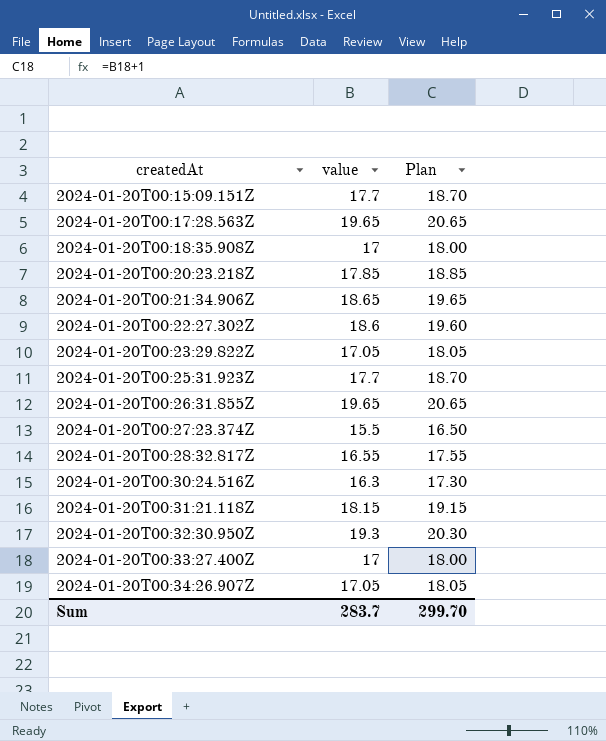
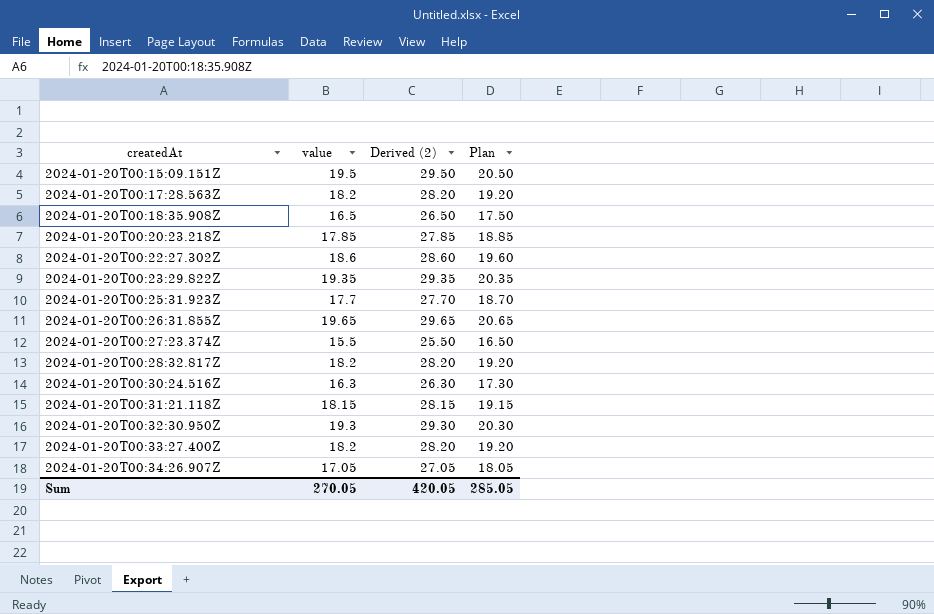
column Derived (2) | formula: none -> [value] + 10
row 2024-01-20T00:21:34.906Z: 18.65 | 19.65 -> none
2024-01-20T00:15:09.151Z | value: 17.7 -> 19.5
2024-01-20T00:15:09.151Z | Plan: 18.70 -> 20.50
2024-01-20T00:17:28.563Z | value: 19.65 -> 18.2
2024-01-20T00:17:28.563Z | Plan: 20.65 -> 19.20
2024-01-20T00:18:35.908Z | value: 17 -> 16.5
2024-01-20T00:18:35.908Z | Plan: 18.00 -> 17.50
2024-01-20T00:23:29.822Z | value: 17.05 -> 19.35
2024-01-20T00:23:29.822Z | Plan: 18.05 -> 20.35
2024-01-20T00:28:32.817Z | value: 16.55 -> 18.2
2024-01-20T00:28:32.817Z | Plan: 17.55 -> 19.20
2024-01-20T00:33:27.400Z | value: 17 -> 18.2
2024-01-20T00:33:27.400Z | Plan: 18.00 -> 19.20
Sum | value: 283.7 -> 270.05
Sum | Plan: 299.70 -> 285.05

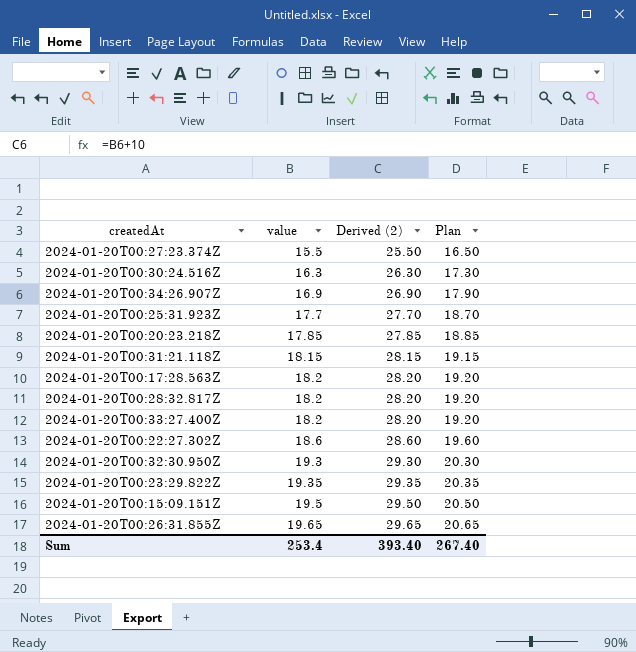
row order: createdAt ascending -> value ascending
row 2024-01-20T00:18:35.908Z: 16.5 | 26.50 | 17.50 -> none
2024-01-20T00:34:26.907Z | value: 17.05 -> 16.9
2024-01-20T00:34:26.907Z | Derived (2): 27.05 -> 26.90
2024-01-20T00:34:26.907Z | Plan: 18.05 -> 17.90
Sum | value: 270.05 -> 253.4
Sum | Derived (2): 420.05 -> 393.40
Sum | Plan: 285.05 -> 267.40

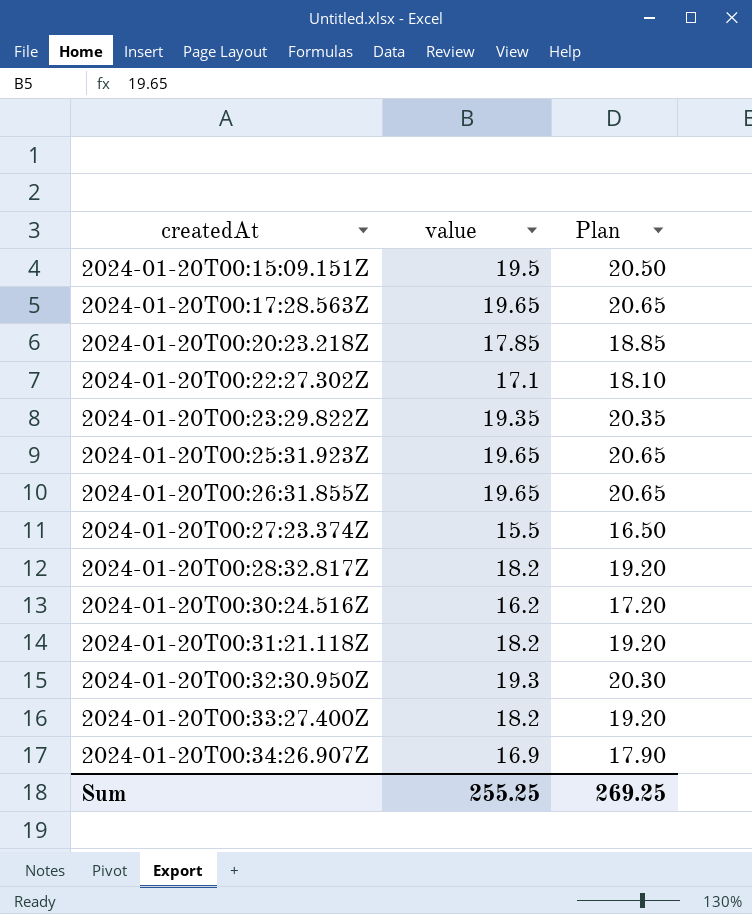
row order: value ascending -> createdAt ascending
column Derived (2) | formula: [value] + 10 -> none
2024-01-20T00:17:28.563Z | value: 18.2 -> 19.65
2024-01-20T00:17:28.563Z | Plan: 19.20 -> 20.65
2024-01-20T00:22:27.302Z | value: 18.6 -> 17.1
2024-01-20T00:22:27.302Z | Plan: 19.60 -> 18.10
2024-01-20T00:25:31.923Z | value: 17.7 -> 19.65
2024-01-20T00:25:31.923Z | Plan: 18.70 -> 20.65
2024-01-20T00:30:24.516Z | value: 16.3 -> 16.2
2024-01-20T00:30:24.516Z | Plan: 17.30 -> 17.20
2024-01-20T00:31:21.118Z | value: 18.15 -> 18.2
2024-01-20T00:31:21.118Z | Plan: 19.15 -> 19.20
Sum | value: 253.4 -> 255.25
Sum | Plan: 267.40 -> 269.25

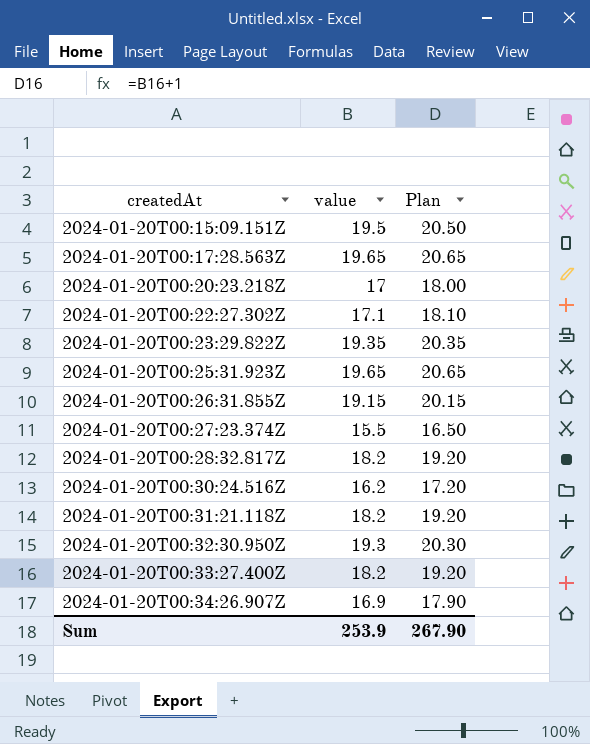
2024-01-20T00:20:23.218Z | value: 17.85 -> 17
2024-01-20T00:20:23.218Z | Plan: 18.85 -> 18.00
2024-01-20T00:26:31.855Z | value: 19.65 -> 19.15
2024-01-20T00:26:31.855Z | Plan: 20.65 -> 20.15
Sum | value: 255.25 -> 253.9
Sum | Plan: 269.25 -> 267.90

